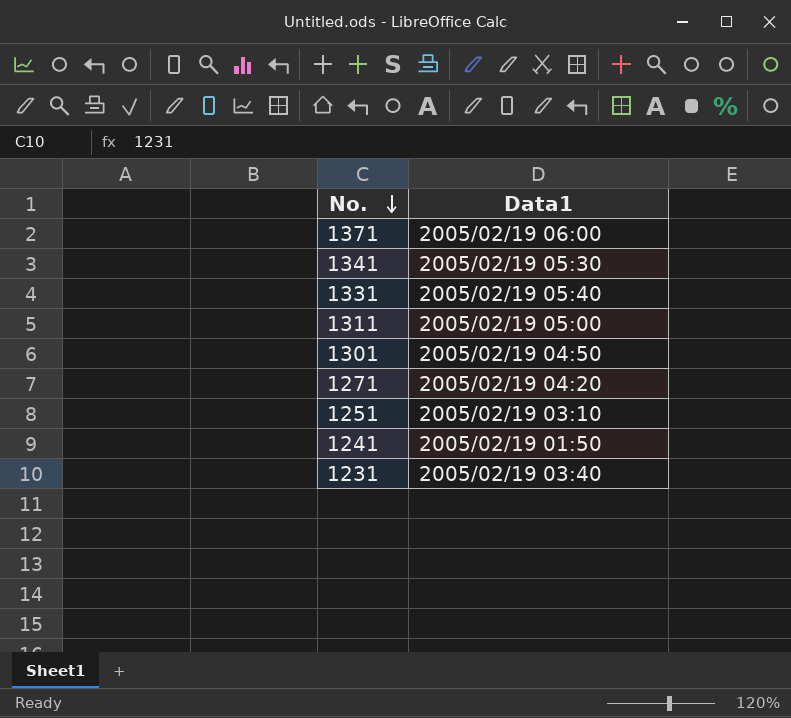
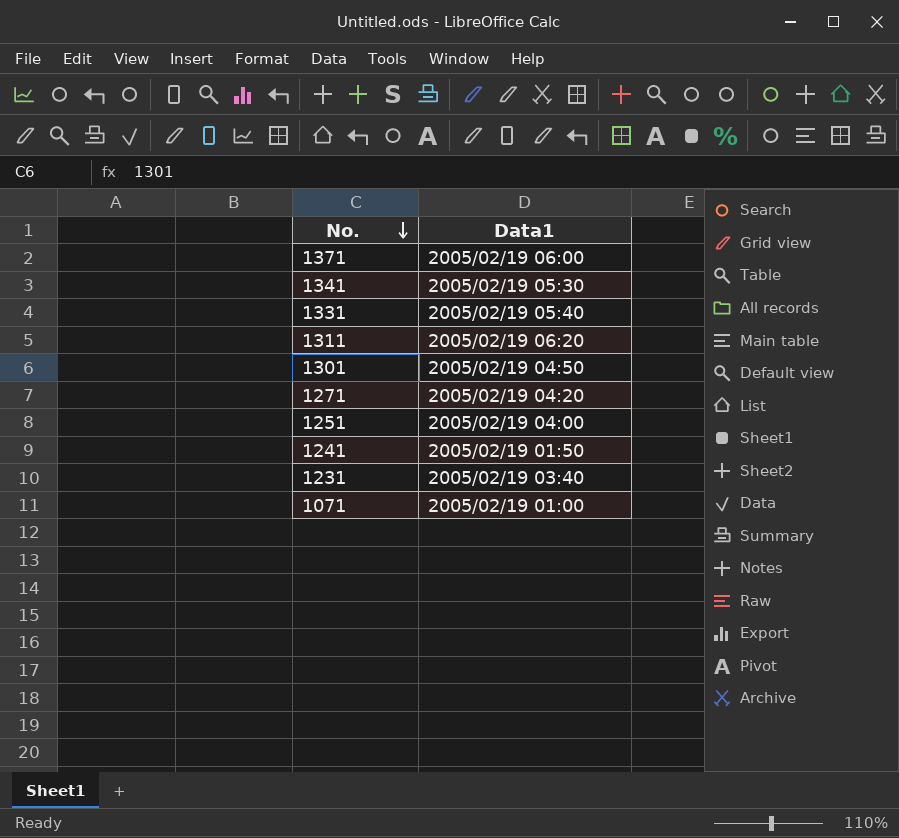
1311 | Data1: 2005/02/19 05:00 -> 2005/02/19 06:20
1251 | Data1: 2005/02/19 03:10 -> 2005/02/19 04:00
row 1071: none -> 2005/02/19 01:00

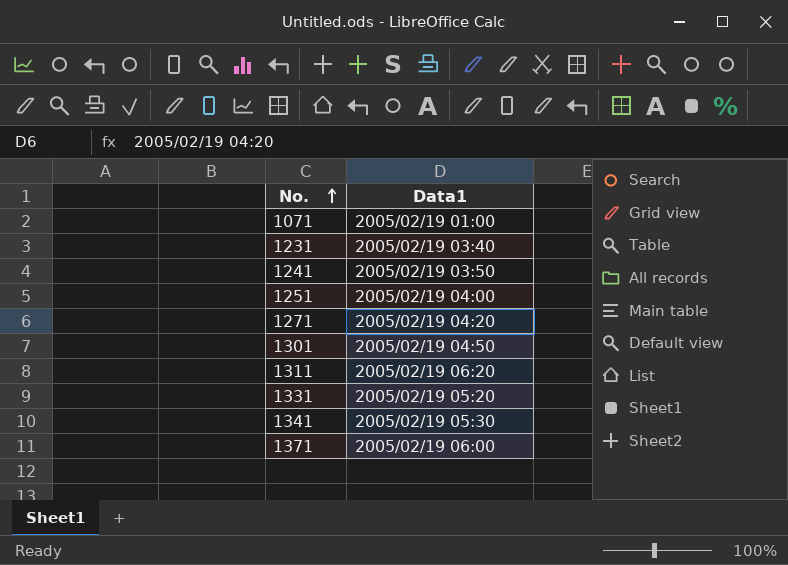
row order: No. descending -> No. ascending
1241 | Data1: 2005/02/19 01:50 -> 2005/02/19 03:50
1331 | Data1: 2005/02/19 05:40 -> 2005/02/19 05:20

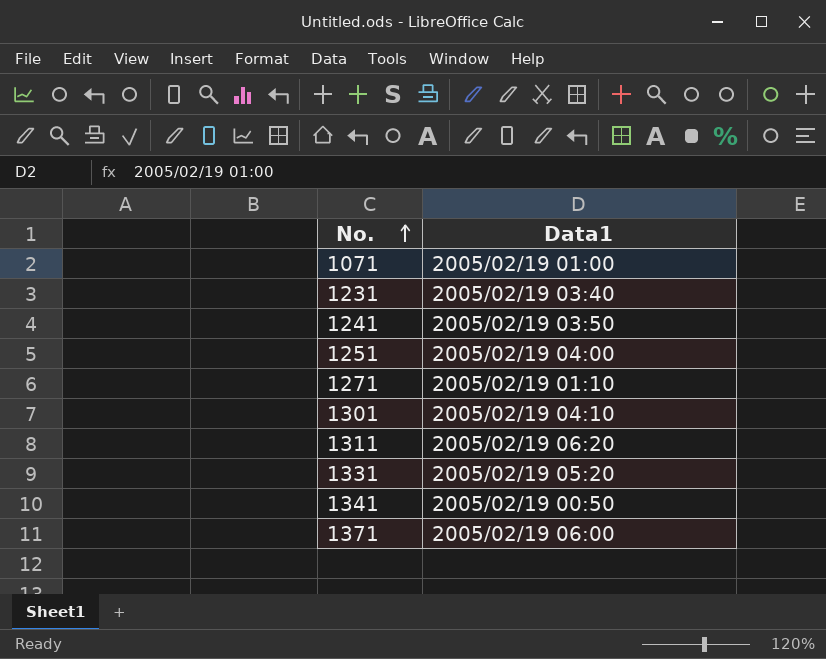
1271 | Data1: 2005/02/19 04:20 -> 2005/02/19 01:10
1301 | Data1: 2005/02/19 04:50 -> 2005/02/19 04:10
1341 | Data1: 2005/02/19 05:30 -> 2005/02/19 00:50

